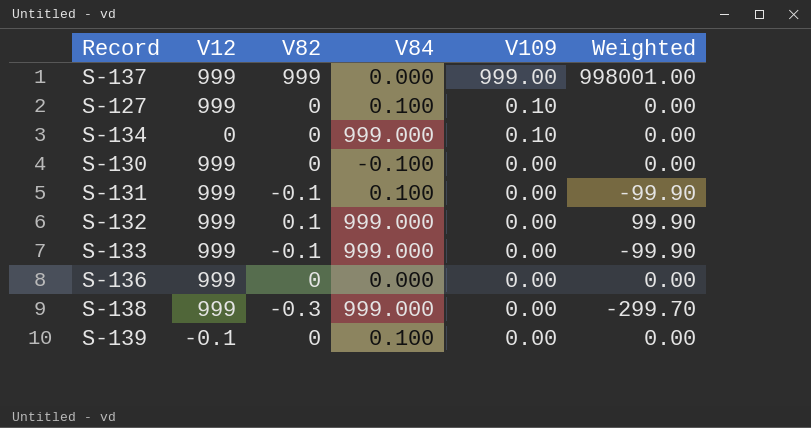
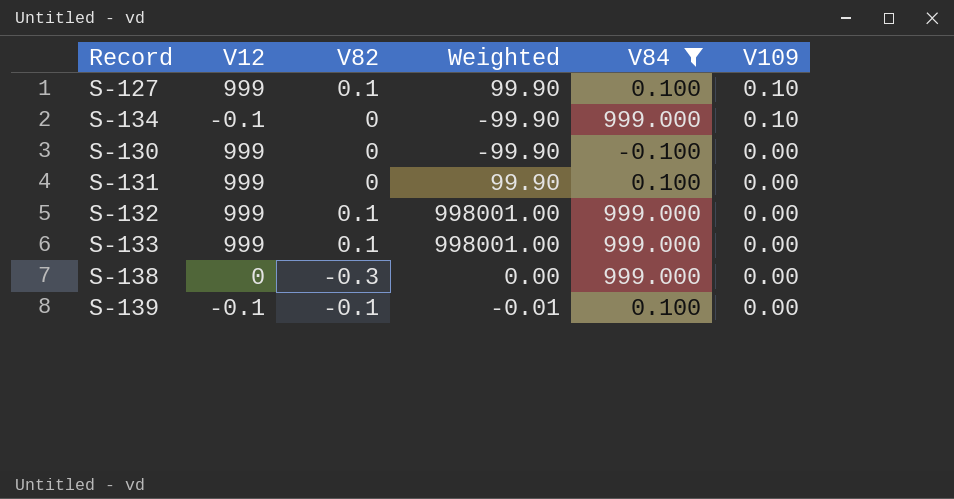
filter: none -> V84 != 0.000
column Weighted | formula: [V12] * [V82] -> [V12] * [V84]
column Weighted | position: 6 -> 4
S-127 | V82: 0 -> 0.1
S-134 | V12: 0 -> -0.1
S-131 | V82: -0.1 -> 0
S-133 | V82: -0.1 -> 0.1
S-138 | V12: 999 -> 0
S-139 | V82: 0 -> -0.1

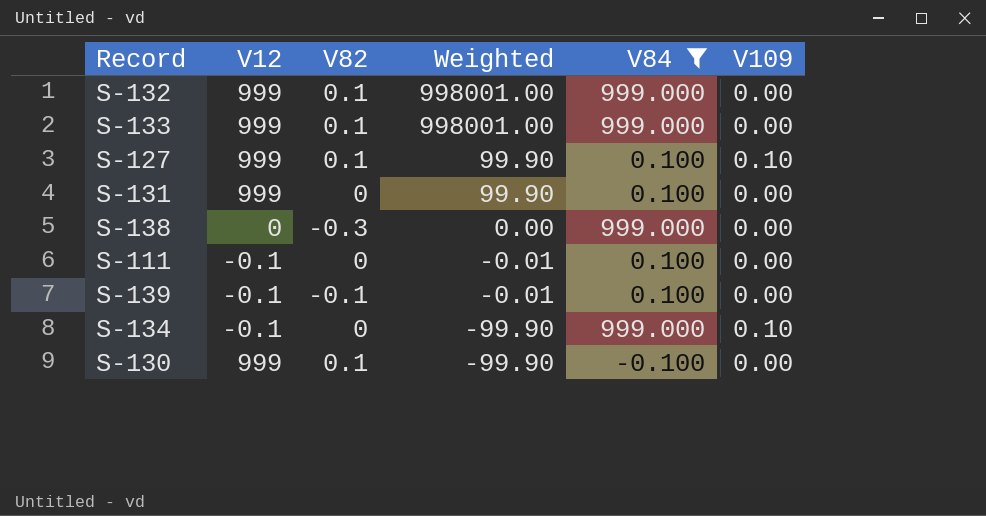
row order: V109 descending -> Weighted descending
row S-111: none -> -0.1 | 0 | -0.01 | 0.100 | 0.00
S-130 | V82: 0 -> 0.1

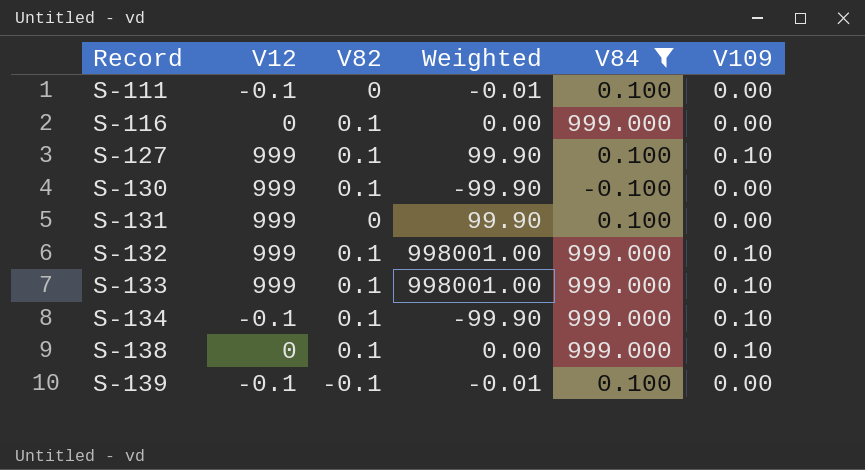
row order: Weighted descending -> Record ascending
row S-116: none -> 0 | 0.1 | 0.00 | 999.000 | 0.00
S-132 | V109: 0.00 -> 0.10
S-133 | V109: 0.00 -> 0.10
S-134 | V82: 0 -> 0.1
S-138 | V82: -0.3 -> 0.1
S-138 | V109: 0.00 -> 0.10

